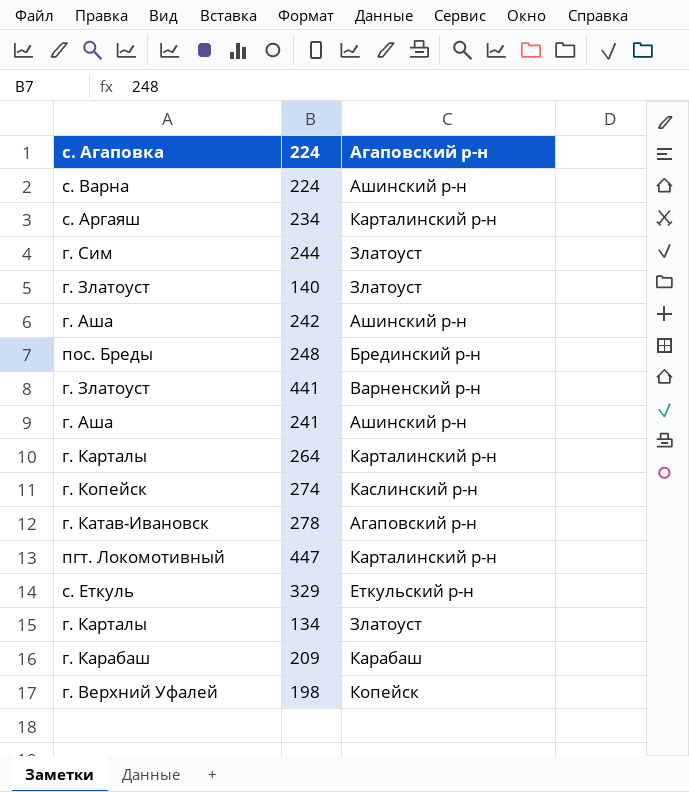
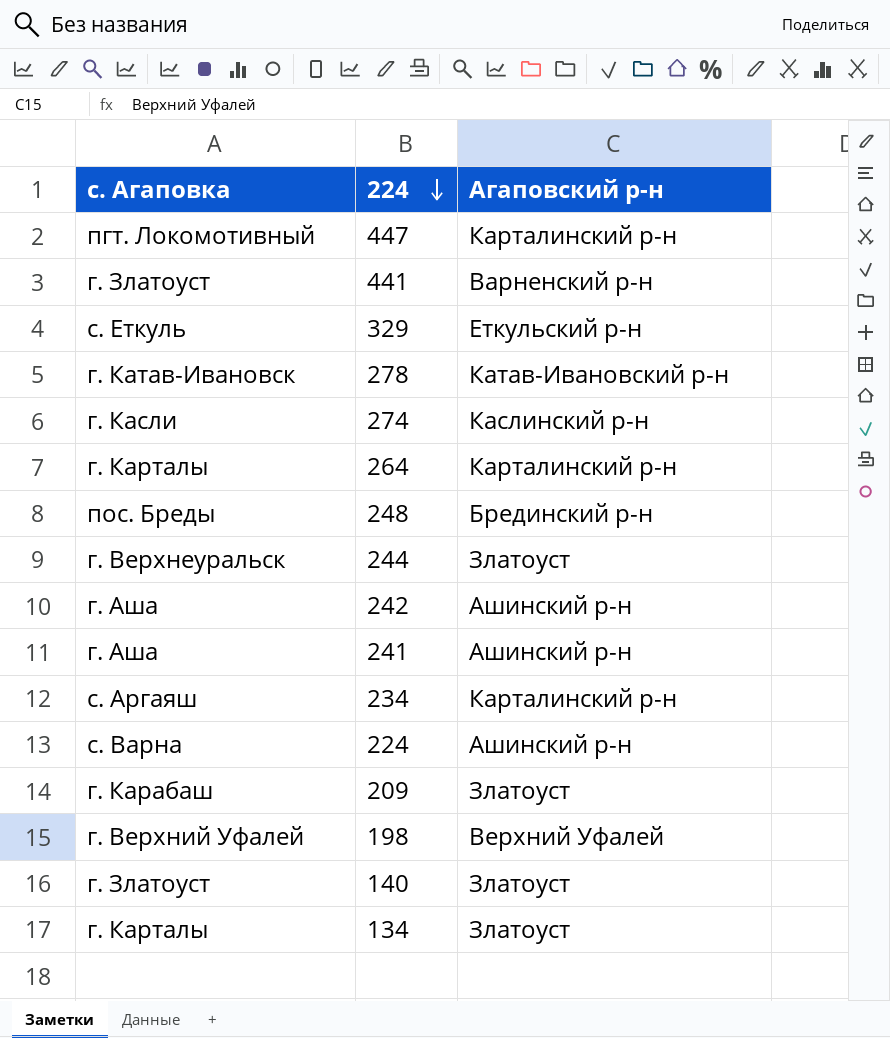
row order: none -> 224 descending
278 | Агаповский р-н: Агаповский р-н -> Катав-Ивановский р-н
274 | с. Агаповка: г. Копейск -> г. Касли
244 | с. Агаповка: г. Сим -> г. Верхнеуральск
209 | Агаповский р-н: Карабаш -> Златоуст
198 | Агаповский р-н: Копейск -> Верхний Уфалей

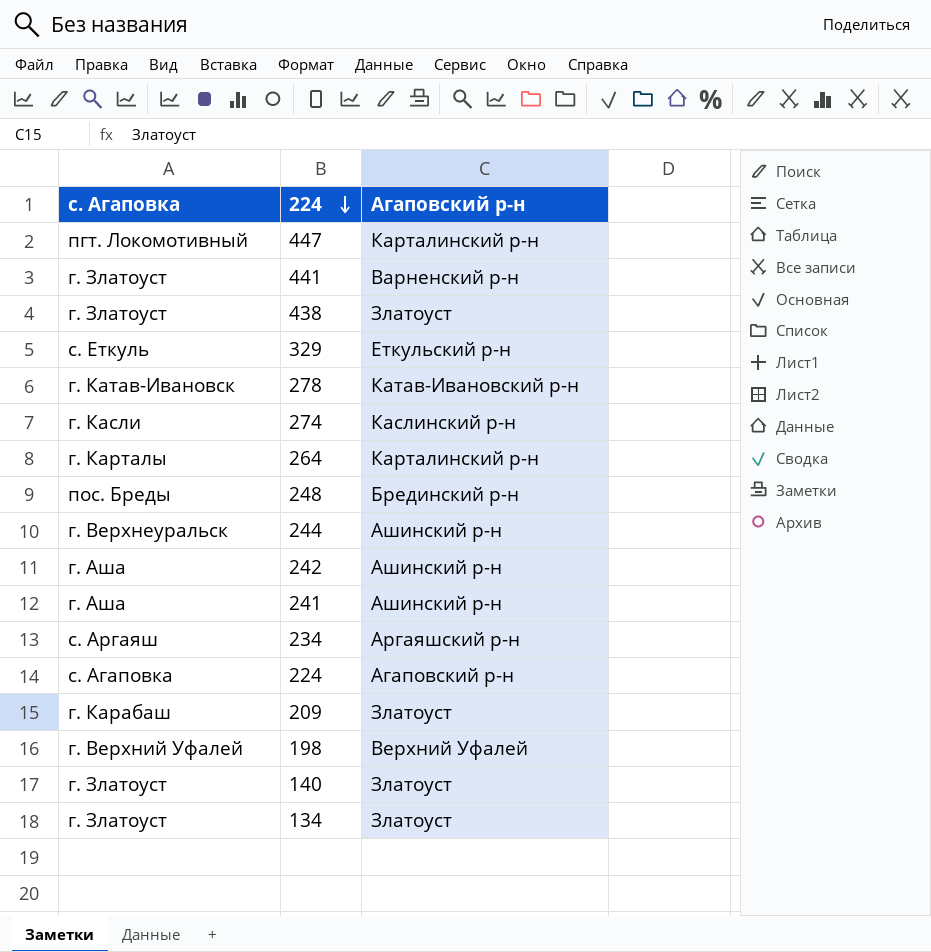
row 438: none -> г. Златоуст | Златоуст
244 | Агаповский р-н: Златоуст -> Ашинский р-н
234 | Агаповский р-н: Карталинский р-н -> Аргаяшский р-н
224 | с. Агаповка: с. Варна -> с. Агаповка
224 | Агаповский р-н: Ашинский р-н -> Агаповский р-н
134 | с. Агаповка: г. Карталы -> г. Златоуст

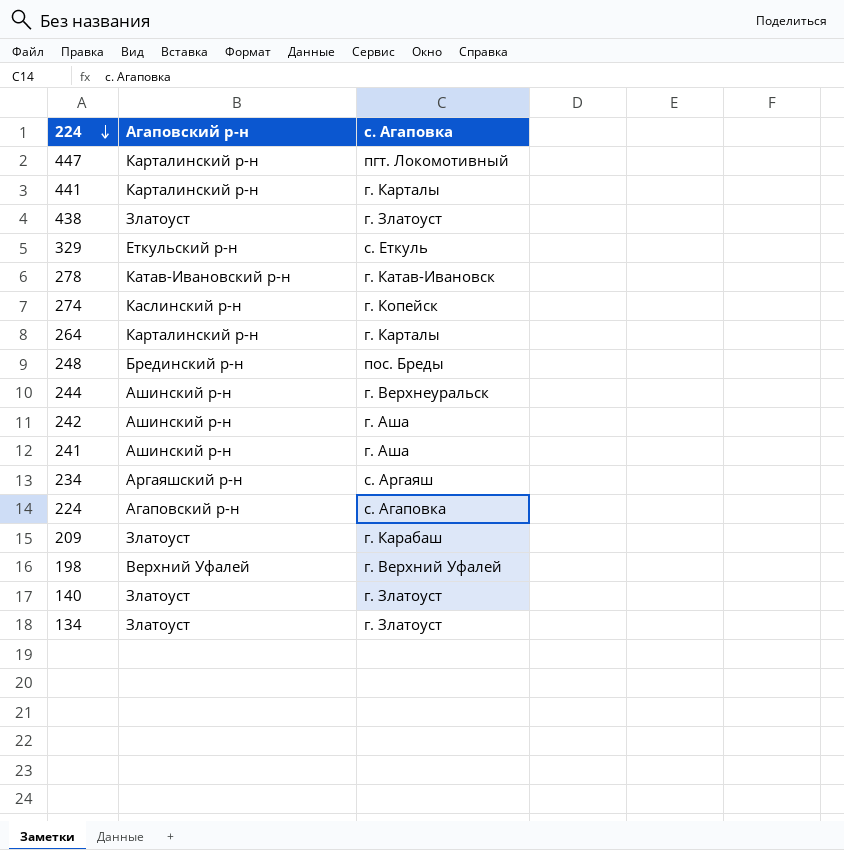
column с. Агаповка | position: 1 -> 3
441 | Агаповский р-н: Варненский р-н -> Карталинский р-н
441 | с. Агаповка: г. Златоуст -> г. Карталы
274 | с. Агаповка: г. Касли -> г. Копейск

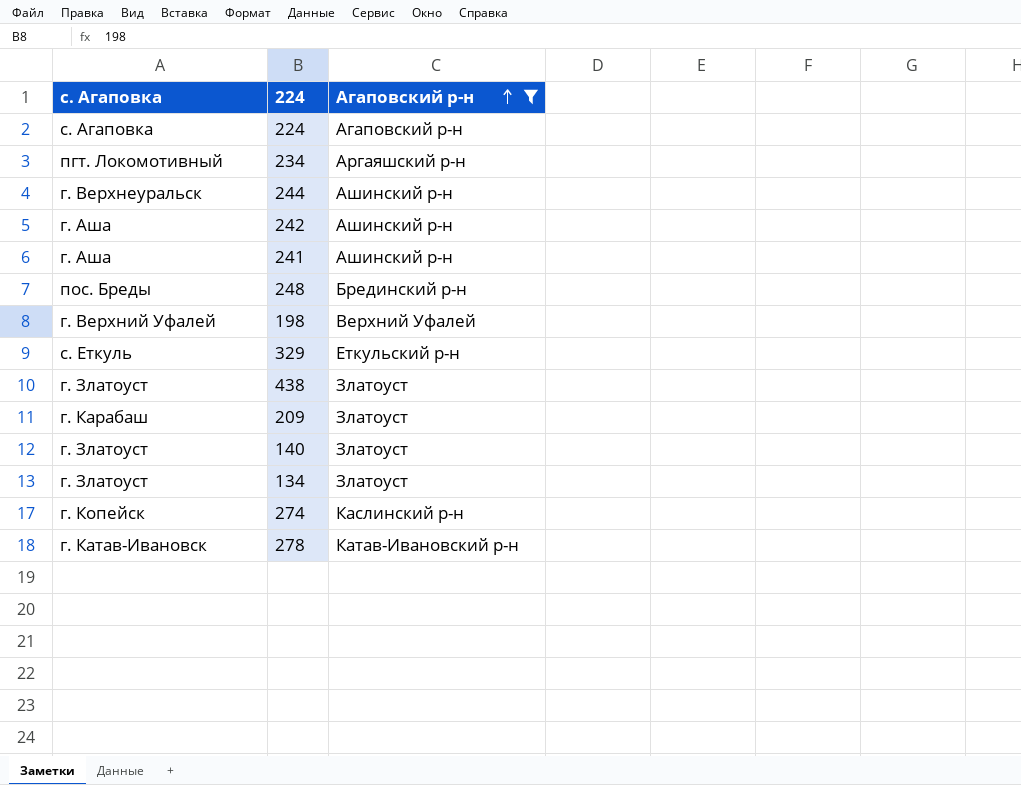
filter: none -> Агаповский р-н != Карталинский р-н
row order: 224 descending -> Агаповский р-н ascending
column с. Агаповка | position: 3 -> 1
234 | с. Агаповка: с. Аргаяш -> пгт. Локомотивный

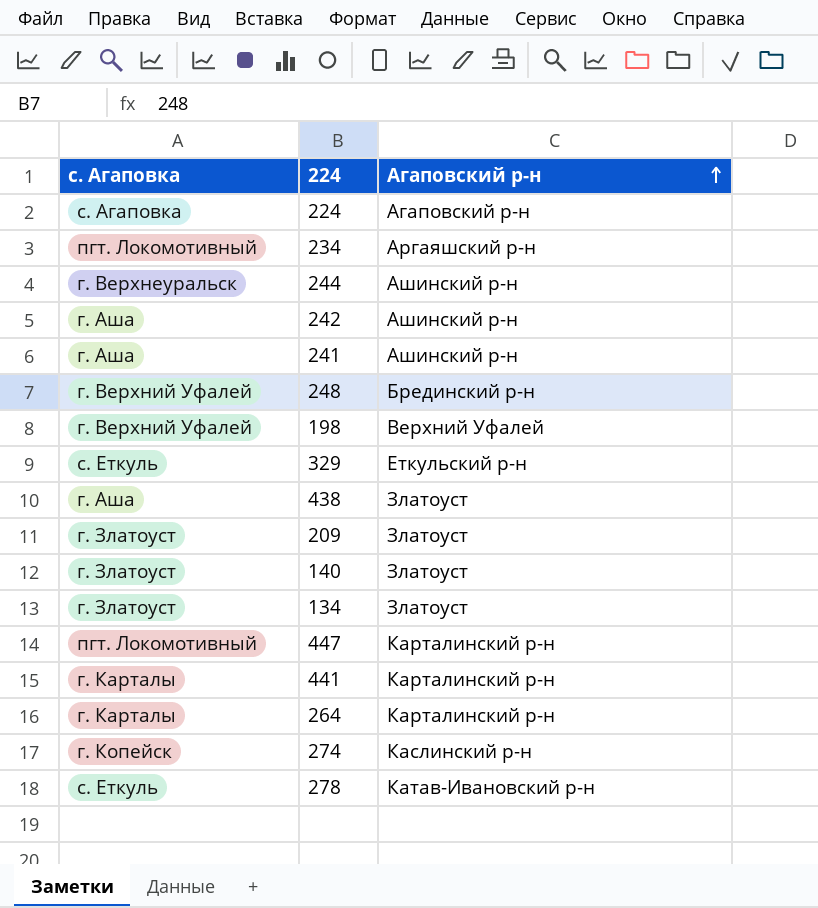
filter: Агаповский р-н != Карталинский р-н -> none
248 | с. Агаповка: пос. Бреды -> г. Верхний Уфалей
438 | с. Агаповка: г. Златоуст -> г. Аша
209 | с. Агаповка: г. Карабаш -> г. Златоуст
278 | с. Агаповка: г. Катав-Ивановск -> с. Еткуль

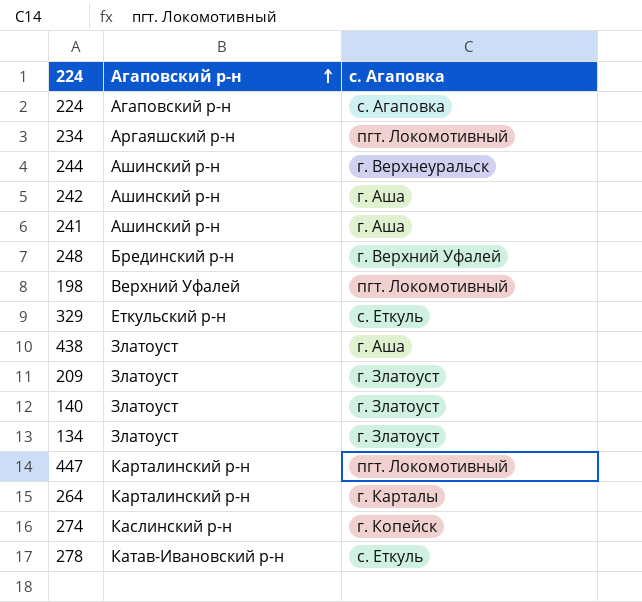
column с. Агаповка | position: 1 -> 3
row 441: г. Карталы | Карталинский р-н -> none
198 | с. Агаповка: г. Верхний Уфалей -> пгт. Локомотивный

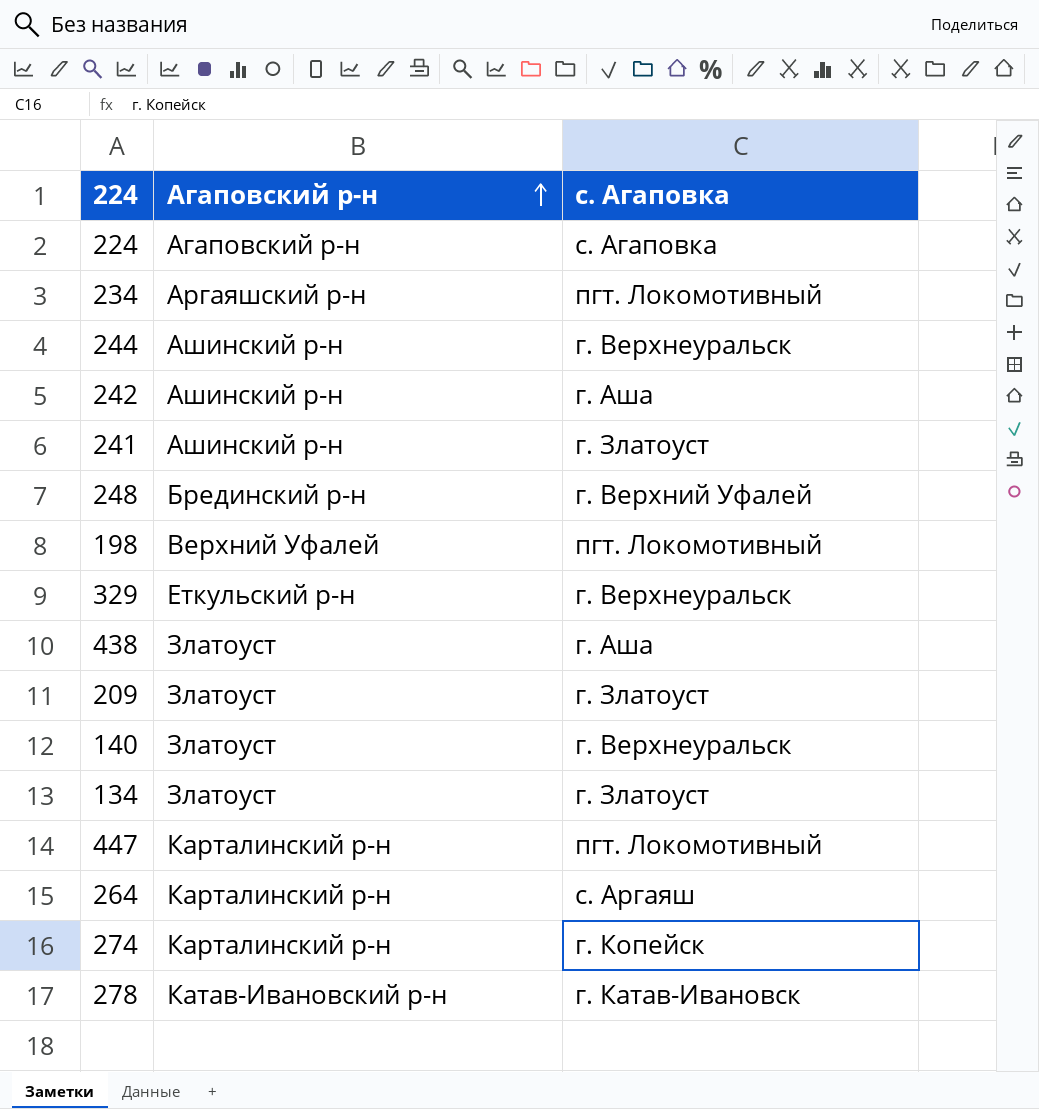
241 | с. Агаповка: г. Аша -> г. Златоуст
329 | с. Агаповка: с. Еткуль -> г. Верхнеуральск
140 | с. Агаповка: г. Златоуст -> г. Верхнеуральск
264 | с. Агаповка: г. Карталы -> с. Аргаяш
274 | Агаповский р-н: Каслинский р-н -> Карталинский р-н
278 | с. Агаповка: с. Еткуль -> г. Катав-Ивановск

